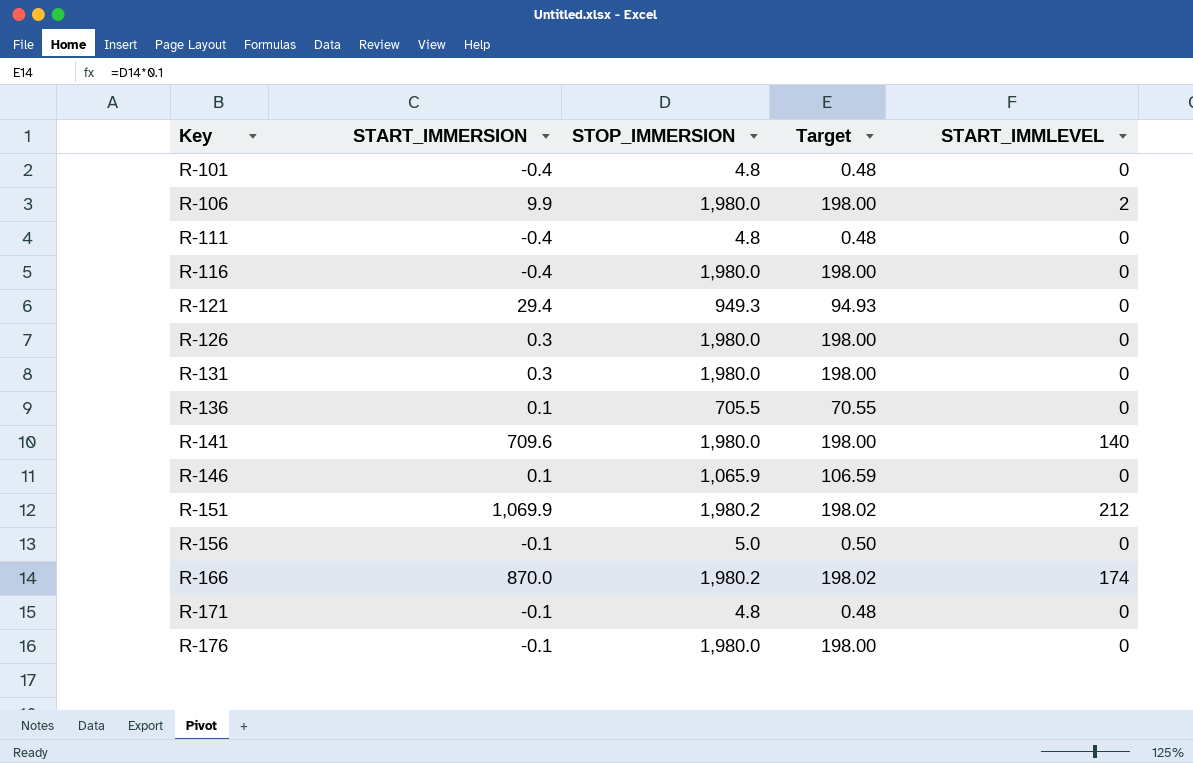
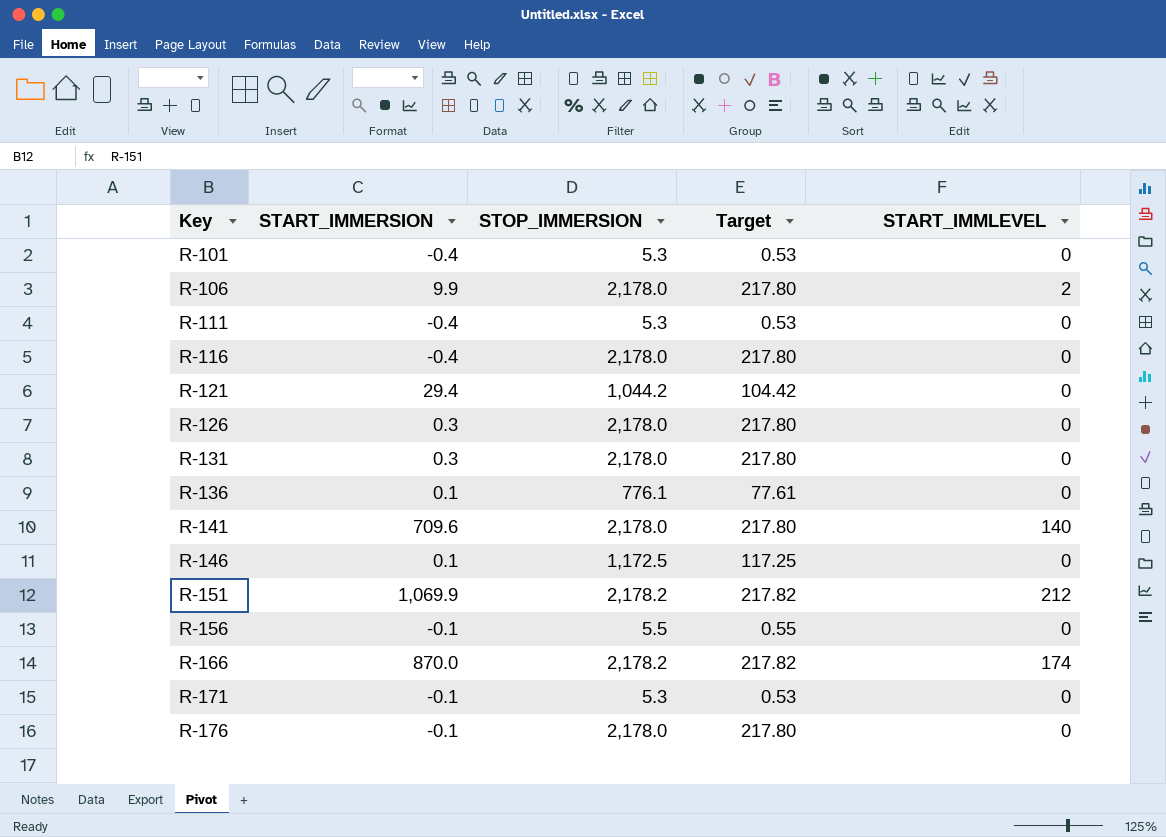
R-101 | STOP_IMMERSION: 4.8 -> 5.3
R-101 | Target: 0.48 -> 0.53
R-106 | STOP_IMMERSION: 1,980.0 -> 2,178.0
R-106 | Target: 198.00 -> 217.80
R-111 | STOP_IMMERSION: 4.8 -> 5.3
R-111 | Target: 0.48 -> 0.53
R-116 | STOP_IMMERSION: 1,980.0 -> 2,178.0
R-116 | Target: 198.00 -> 217.80
R-121 | STOP_IMMERSION: 949.3 -> 1,044.2
R-121 | Target: 94.93 -> 104.42
R-126 | STOP_IMMERSION: 1,980.0 -> 2,178.0
R-126 | Target: 198.00 -> 217.80
R-131 | STOP_IMMERSION: 1,980.0 -> 2,178.0
R-131 | Target: 198.00 -> 217.80
R-136 | STOP_IMMERSION: 705.5 -> 776.1
R-136 | Target: 70.55 -> 77.61
R-141 | STOP_IMMERSION: 1,980.0 -> 2,178.0
R-141 | Target: 198.00 -> 217.80
R-146 | STOP_IMMERSION: 1,065.9 -> 1,172.5
R-146 | Target: 106.59 -> 117.25
R-151 | STOP_IMMERSION: 1,980.2 -> 2,178.2
R-151 | Target: 198.02 -> 217.82
R-156 | STOP_IMMERSION: 5.0 -> 5.5
R-156 | Target: 0.50 -> 0.55
R-166 | STOP_IMMERSION: 1,980.2 -> 2,178.2
R-166 | Target: 198.02 -> 217.82
R-171 | STOP_IMMERSION: 4.8 -> 5.3
R-171 | Target: 0.48 -> 0.53
R-176 | STOP_IMMERSION: 1,980.0 -> 2,178.0
R-176 | Target: 198.00 -> 217.80

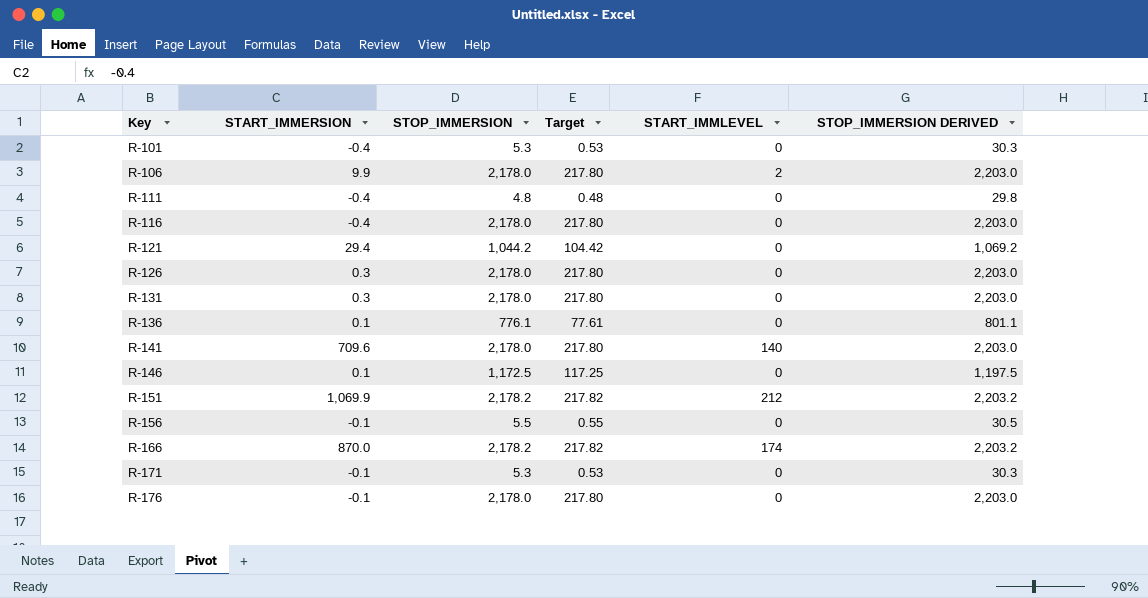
column STOP_IMMERSION DERIVED | formula: none -> [STOP_IMMERSION] + 25
R-111 | STOP_IMMERSION: 5.3 -> 4.8
R-111 | Target: 0.53 -> 0.48

